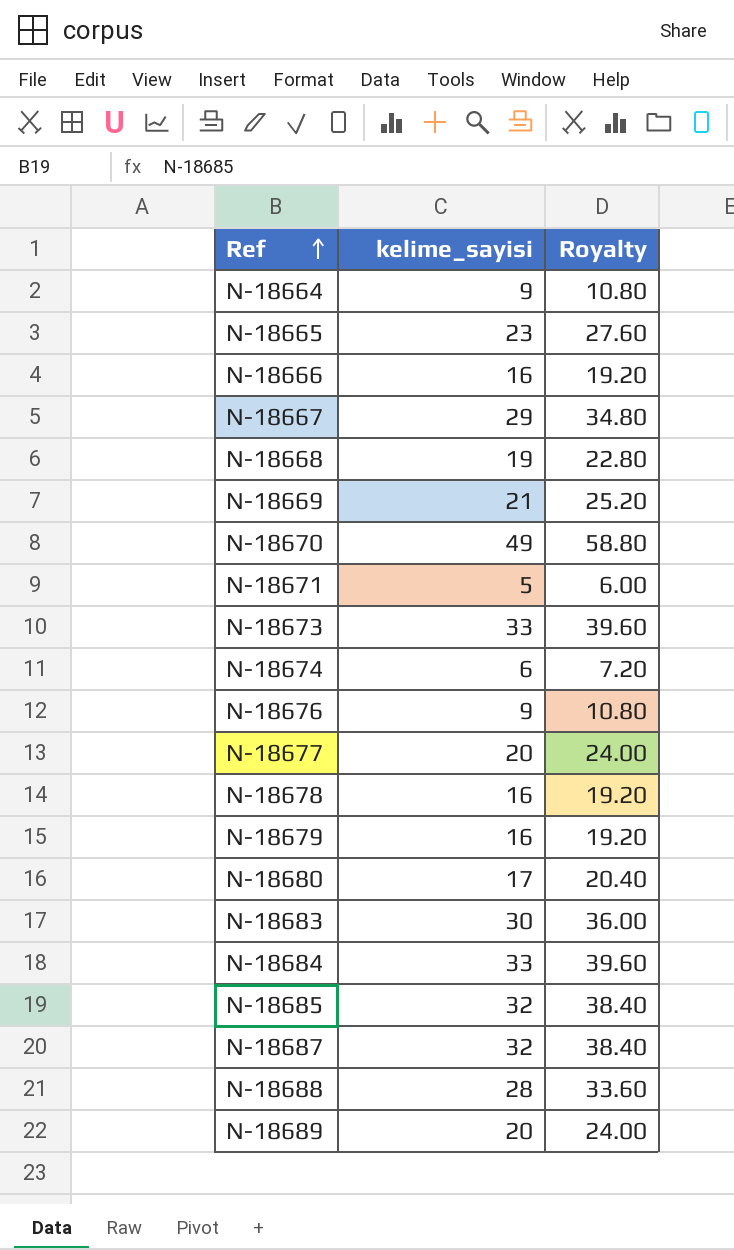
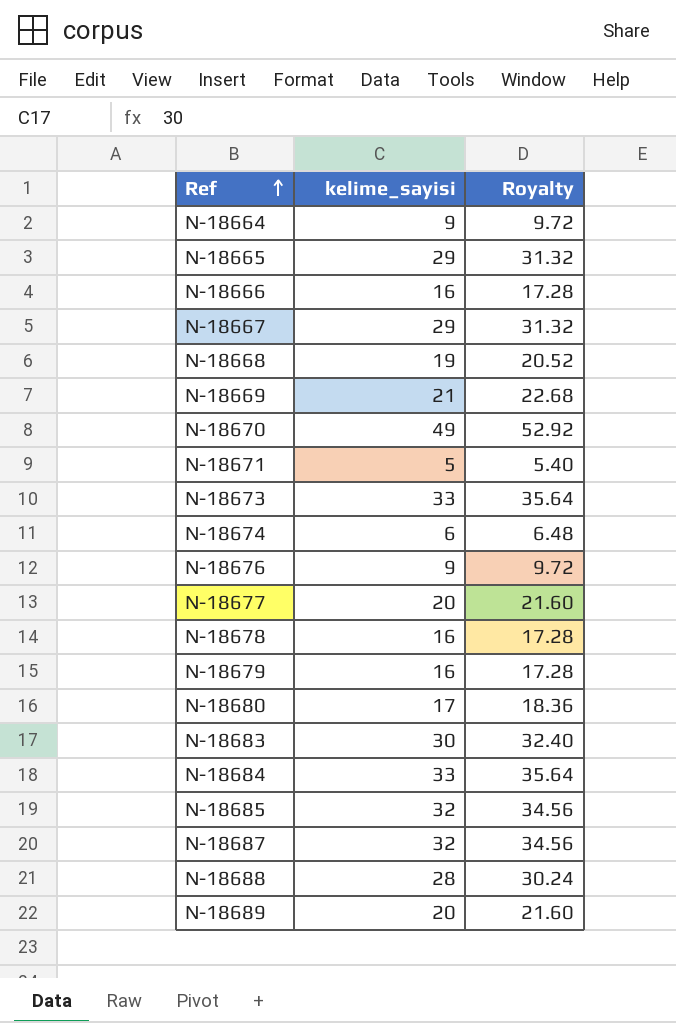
column Royalty | formula: [kelime_sayisi] * 1.2 -> [kelime_sayisi] * 1.08
N-18665 | kelime_sayisi: 23 -> 29

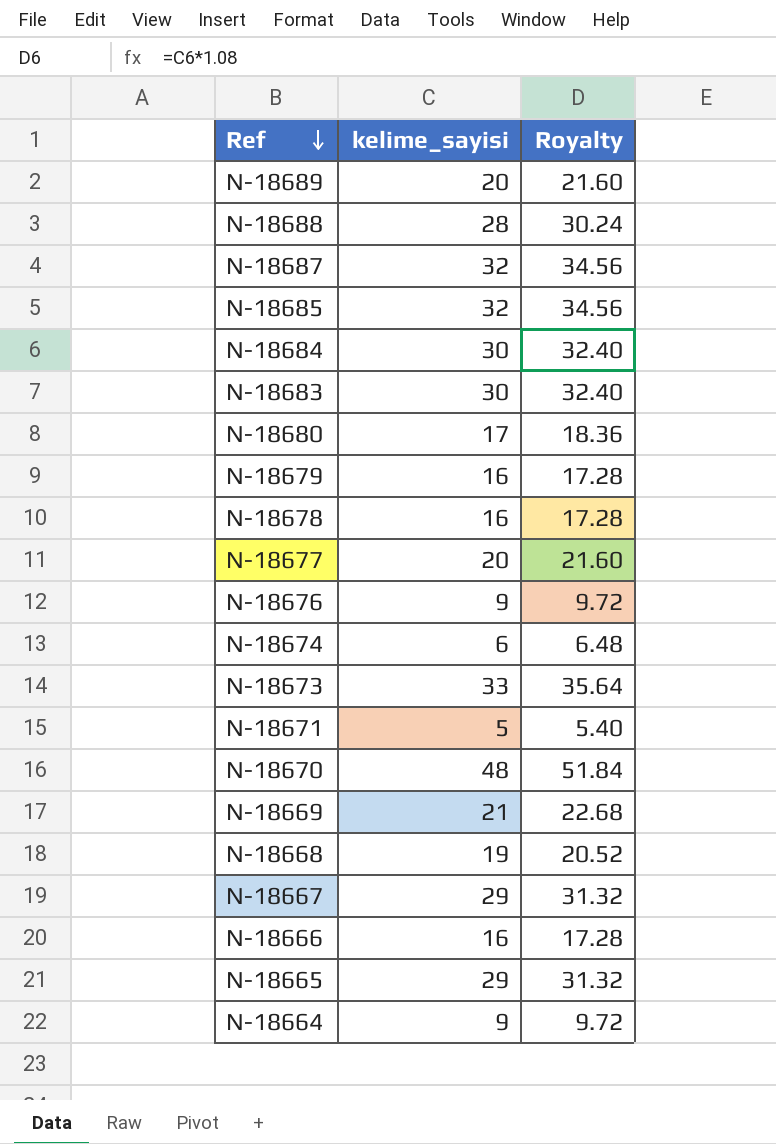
row order: Ref ascending -> Ref descending
N-18684 | kelime_sayisi: 33 -> 30
N-18684 | Royalty: 35.64 -> 32.40
N-18670 | kelime_sayisi: 49 -> 48
N-18670 | Royalty: 52.92 -> 51.84

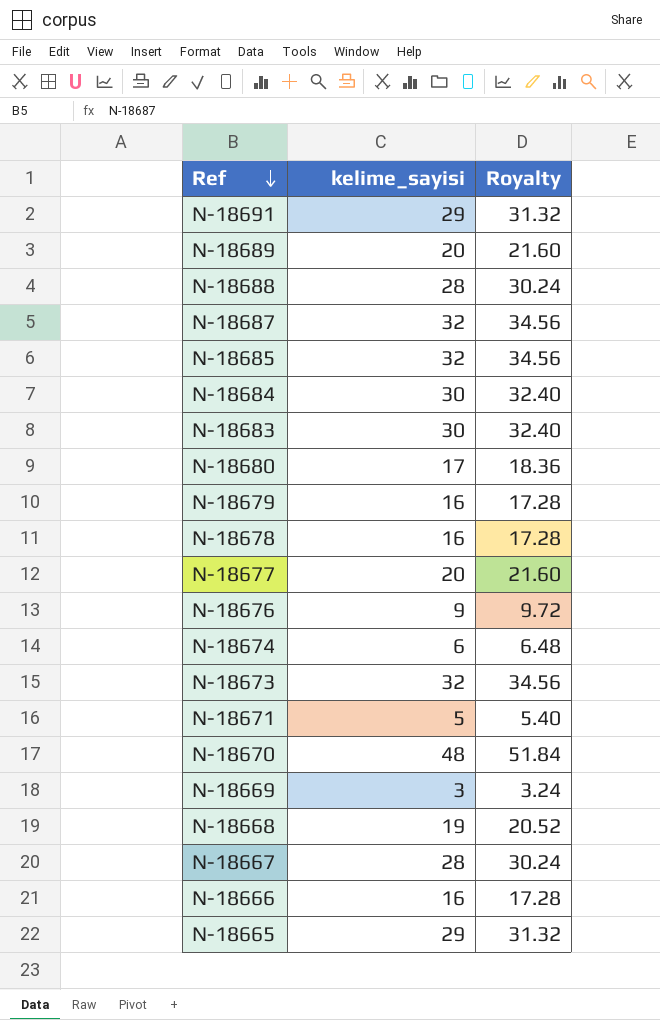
row N-18664: 9 | 9.72 -> none
row N-18691: none -> 29 | 31.32
N-18673 | kelime_sayisi: 33 -> 32
N-18673 | Royalty: 35.64 -> 34.56
N-18669 | kelime_sayisi: 21 -> 3
N-18669 | Royalty: 22.68 -> 3.24
N-18667 | kelime_sayisi: 29 -> 28
N-18667 | Royalty: 31.32 -> 30.24

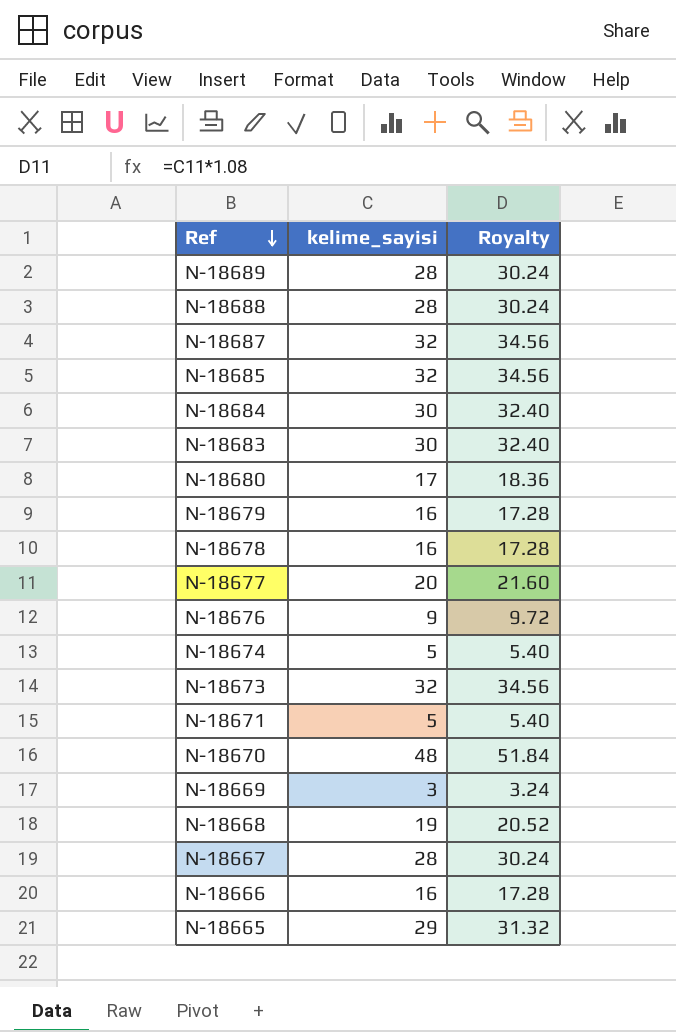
row N-18691: 29 | 31.32 -> none
N-18689 | kelime_sayisi: 20 -> 28
N-18689 | Royalty: 21.60 -> 30.24
N-18674 | kelime_sayisi: 6 -> 5
N-18674 | Royalty: 6.48 -> 5.40

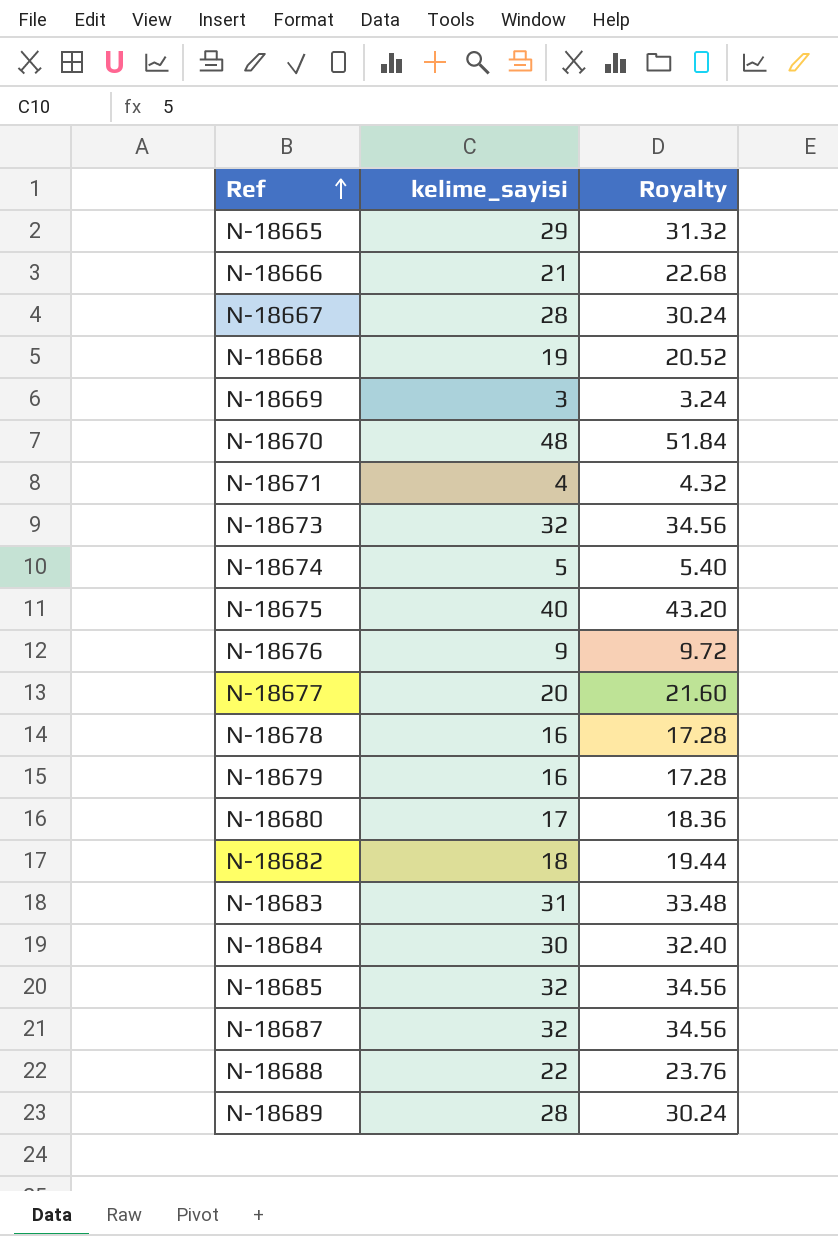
row order: Ref descending -> Ref ascending
N-18666 | kelime_sayisi: 16 -> 21
N-18666 | Royalty: 17.28 -> 22.68
N-18671 | kelime_sayisi: 5 -> 4
N-18671 | Royalty: 5.40 -> 4.32
row N-18675: none -> 40 | 43.20
row N-18682: none -> 18 | 19.44
N-18683 | kelime_sayisi: 30 -> 31
N-18683 | Royalty: 32.40 -> 33.48
N-18688 | kelime_sayisi: 28 -> 22
N-18688 | Royalty: 30.24 -> 23.76

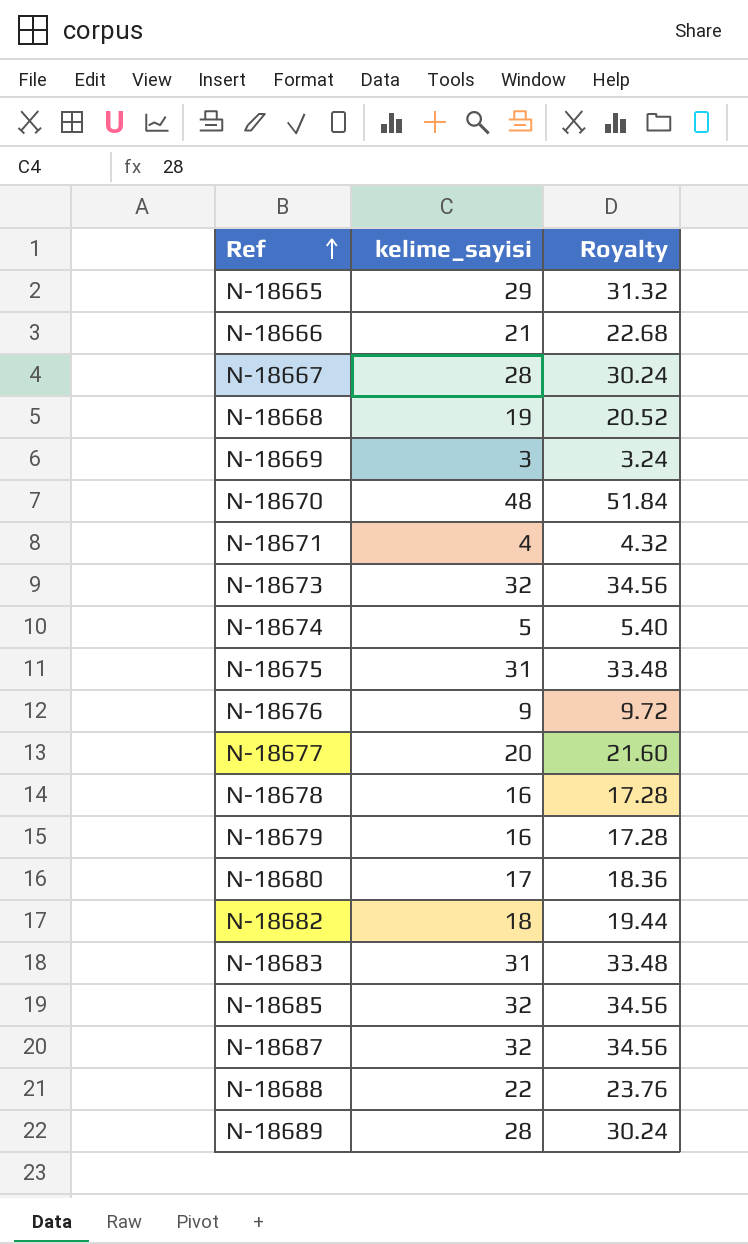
row N-18684: 30 | 32.40 -> none
N-18675 | kelime_sayisi: 40 -> 31
N-18675 | Royalty: 43.20 -> 33.48

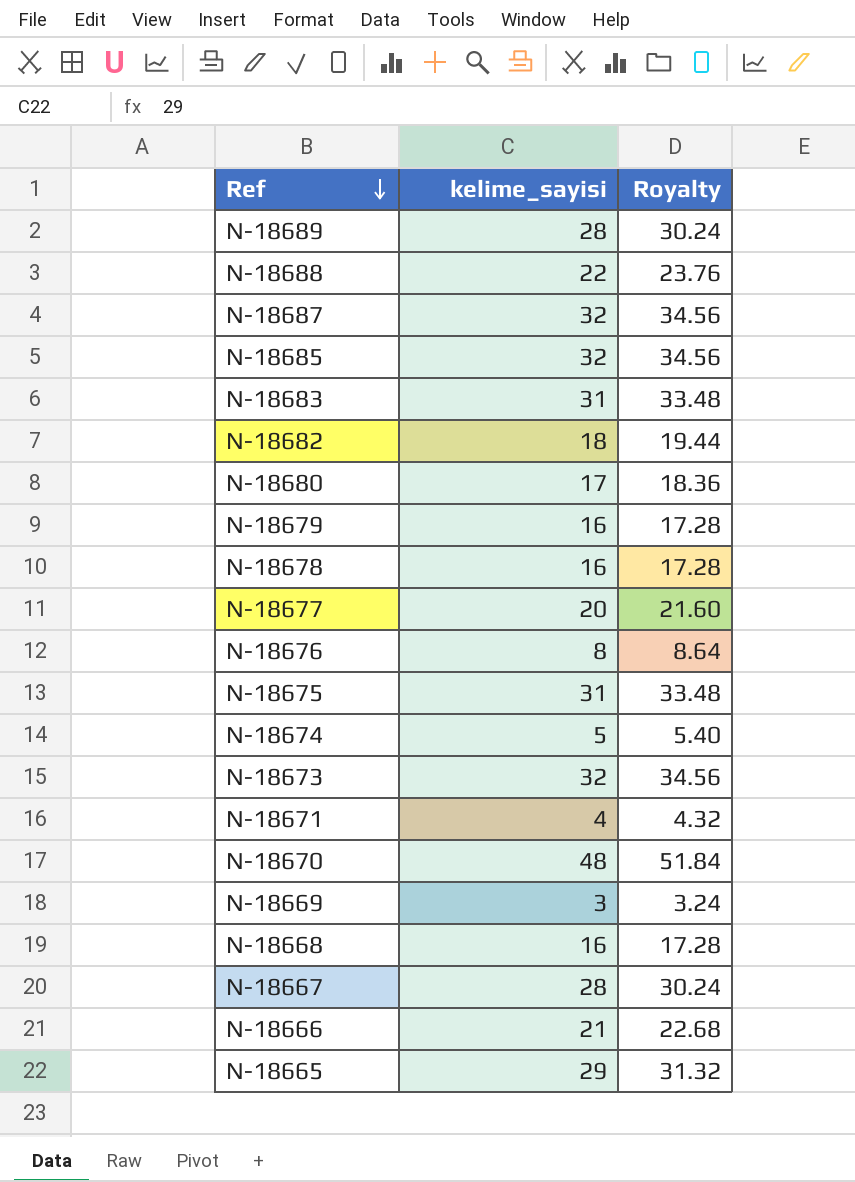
row order: Ref ascending -> Ref descending
N-18676 | kelime_sayisi: 9 -> 8
N-18676 | Royalty: 9.72 -> 8.64
N-18668 | kelime_sayisi: 19 -> 16
N-18668 | Royalty: 20.52 -> 17.28

